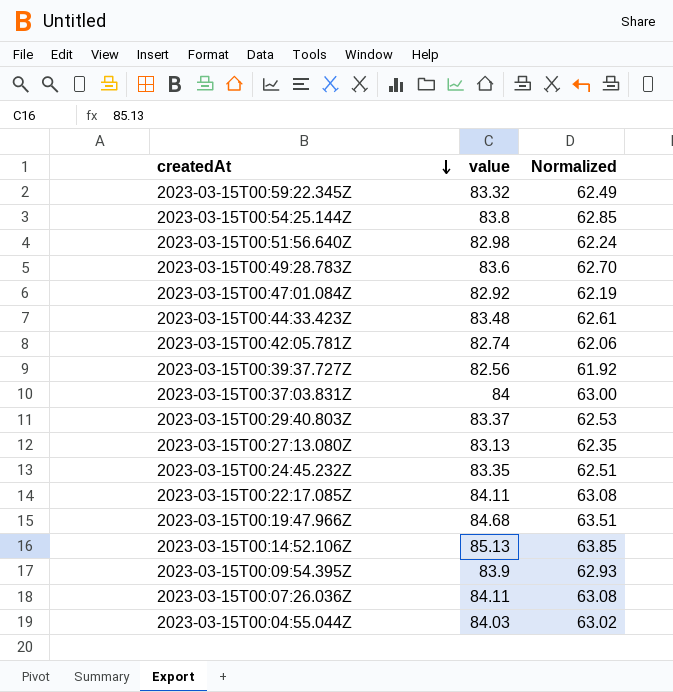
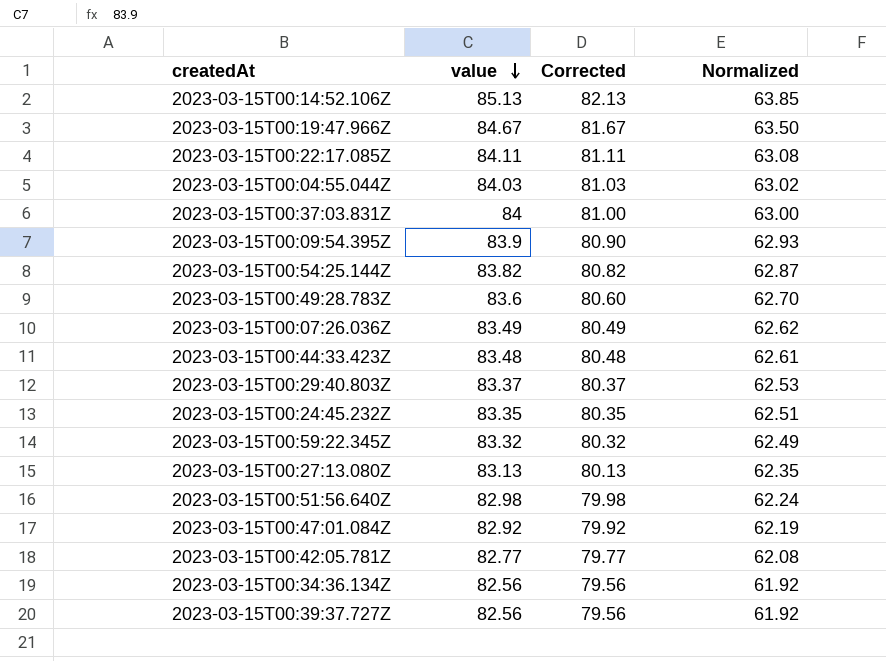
row order: createdAt descending -> value descending
column Corrected | formula: none -> [value] - 3
2023-03-15T00:19:47.966Z | value: 84.68 -> 84.67
2023-03-15T00:19:47.966Z | Normalized: 63.51 -> 63.50
2023-03-15T00:54:25.144Z | value: 83.8 -> 83.82
2023-03-15T00:54:25.144Z | Normalized: 62.85 -> 62.87
2023-03-15T00:07:26.036Z | value: 84.11 -> 83.49
2023-03-15T00:07:26.036Z | Normalized: 63.08 -> 62.62
2023-03-15T00:42:05.781Z | value: 82.74 -> 82.77
2023-03-15T00:42:05.781Z | Normalized: 62.06 -> 62.08
row 2023-03-15T00:34:36.134Z: none -> 82.56 | 79.56 | 61.92

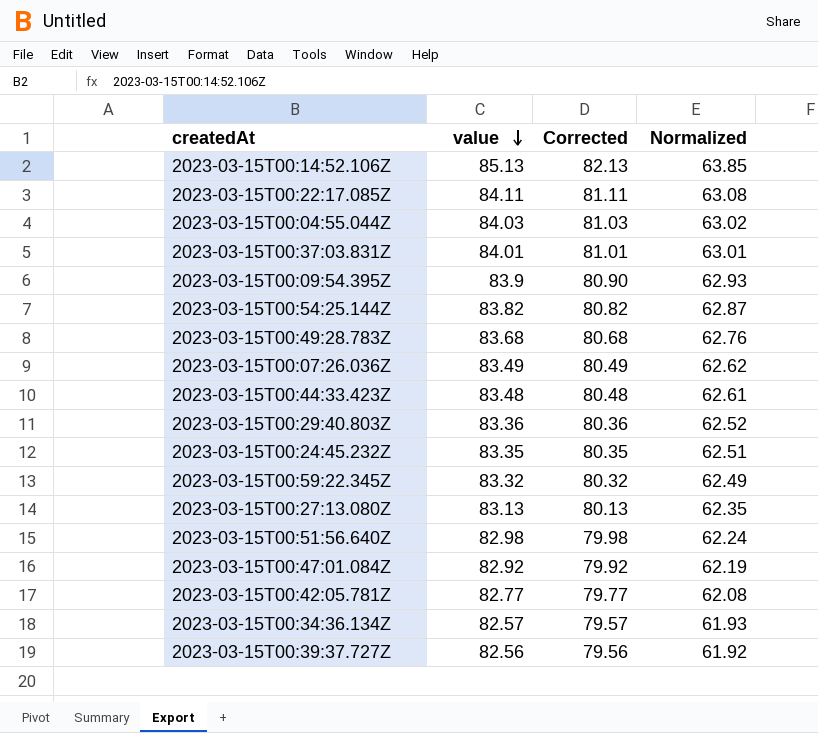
row 2023-03-15T00:19:47.966Z: 84.67 | 81.67 | 63.50 -> none
2023-03-15T00:37:03.831Z | value: 84 -> 84.01
2023-03-15T00:37:03.831Z | Corrected: 81.00 -> 81.01
2023-03-15T00:37:03.831Z | Normalized: 63.00 -> 63.01
2023-03-15T00:49:28.783Z | value: 83.6 -> 83.68
2023-03-15T00:49:28.783Z | Corrected: 80.60 -> 80.68
2023-03-15T00:49:28.783Z | Normalized: 62.70 -> 62.76
2023-03-15T00:29:40.803Z | value: 83.37 -> 83.36
2023-03-15T00:29:40.803Z | Corrected: 80.37 -> 80.36
2023-03-15T00:29:40.803Z | Normalized: 62.53 -> 62.52
2023-03-15T00:34:36.134Z | value: 82.56 -> 82.57
2023-03-15T00:34:36.134Z | Corrected: 79.56 -> 79.57
2023-03-15T00:34:36.134Z | Normalized: 61.92 -> 61.93

